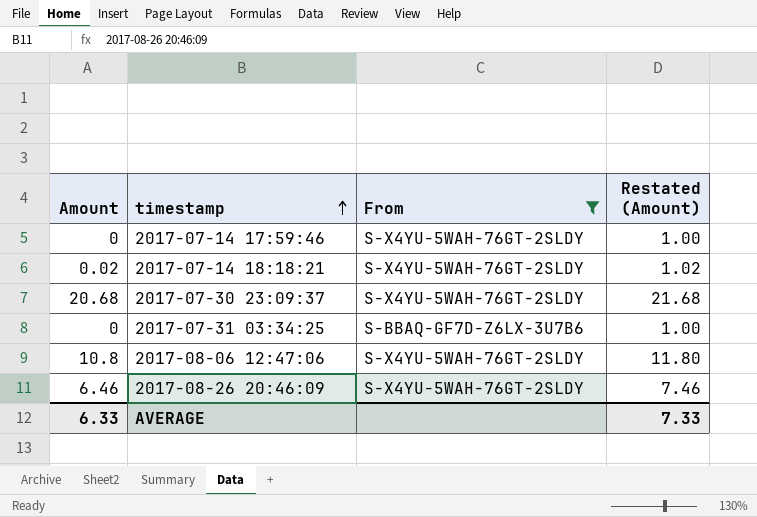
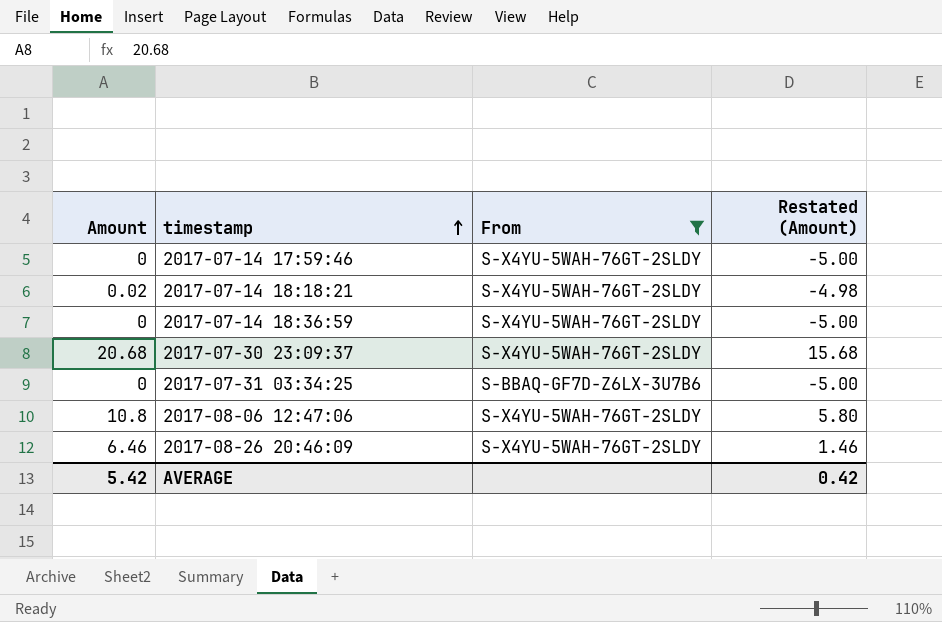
column Restated (Amount) | formula: [Amount] + 1 -> [Amount] - 5
row 2017-07-14 18:36:59: none -> 0 | S-X4YU-5WAH-76GT-2SLDY | -5.00
AVERAGE | Amount: 6.33 -> 5.42
AVERAGE | Restated (Amount): 7.33 -> 0.42

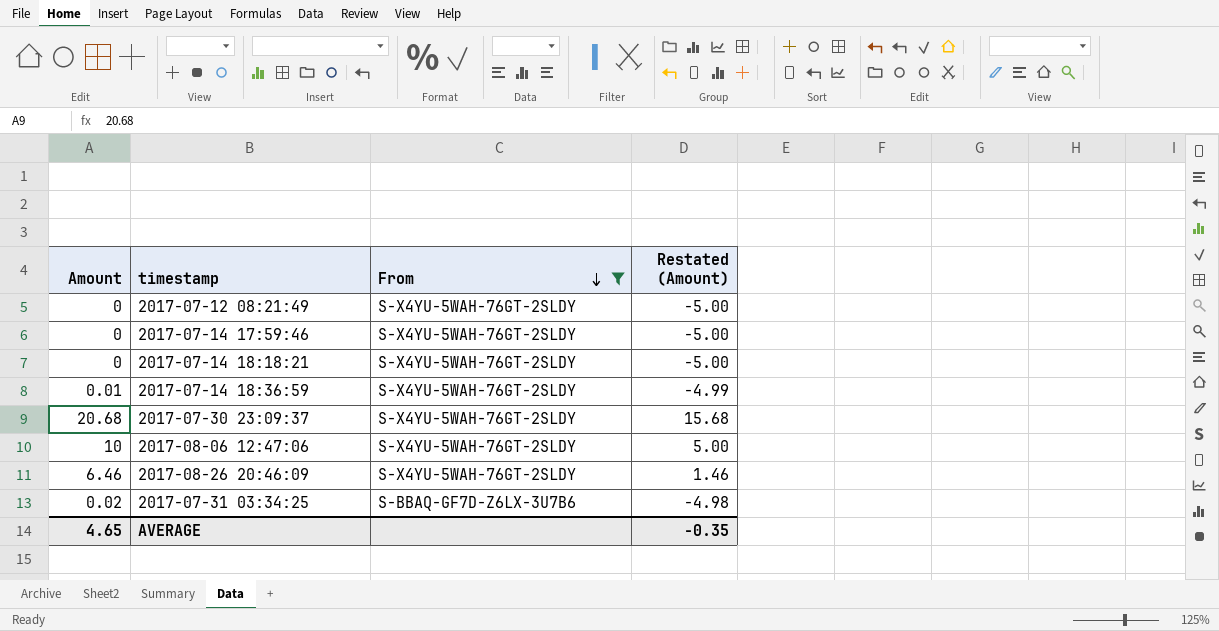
row order: timestamp ascending -> From descending
row 2017-07-12 08:21:49: none -> 0 | S-X4YU-5WAH-76GT-2SLDY | -5.00
2017-07-14 18:18:21 | Amount: 0.02 -> 0
2017-07-14 18:18:21 | Restated (Amount): -4.98 -> -5.00
2017-07-14 18:36:59 | Amount: 0 -> 0.01
2017-07-14 18:36:59 | Restated (Amount): -5.00 -> -4.99
2017-08-06 12:47:06 | Amount: 10.8 -> 10
2017-08-06 12:47:06 | Restated (Amount): 5.80 -> 5.00
2017-07-31 03:34:25 | Amount: 0 -> 0.02
2017-07-31 03:34:25 | Restated (Amount): -5.00 -> -4.98
AVERAGE | Amount: 5.42 -> 4.65
AVERAGE | Restated (Amount): 0.42 -> -0.35

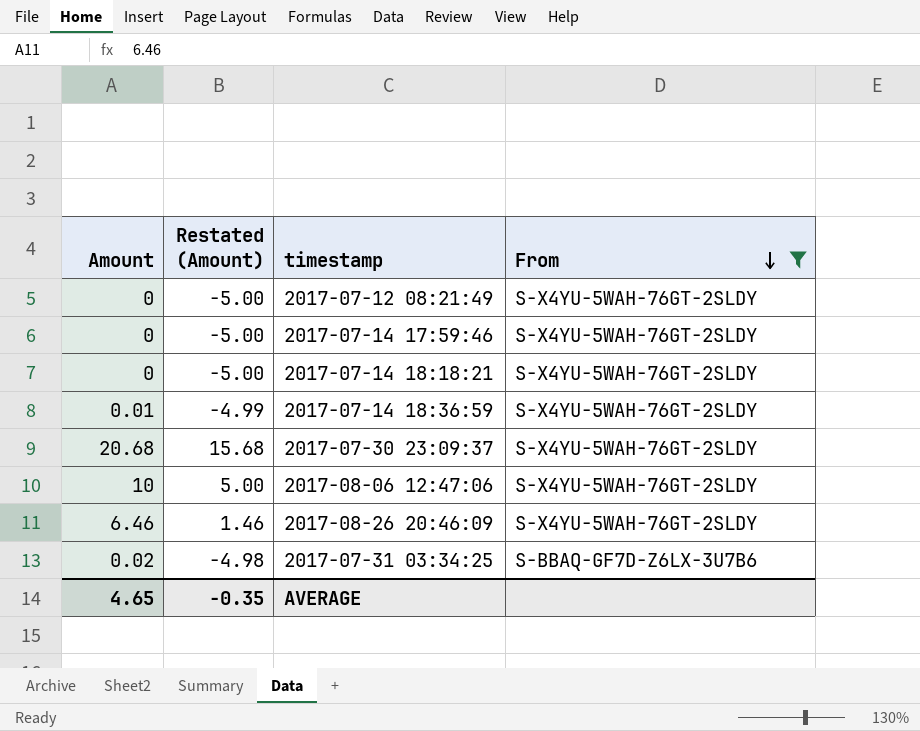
column Restated (Amount) | position: 4 -> 2

